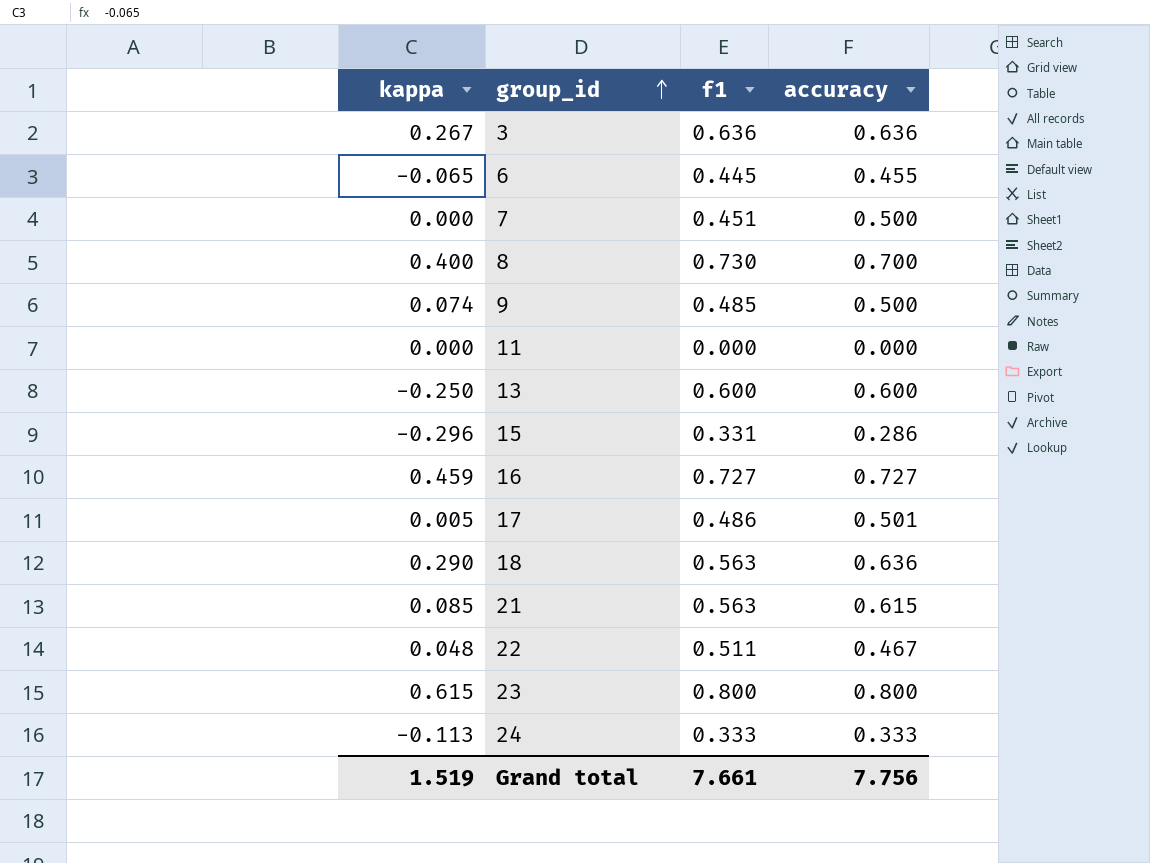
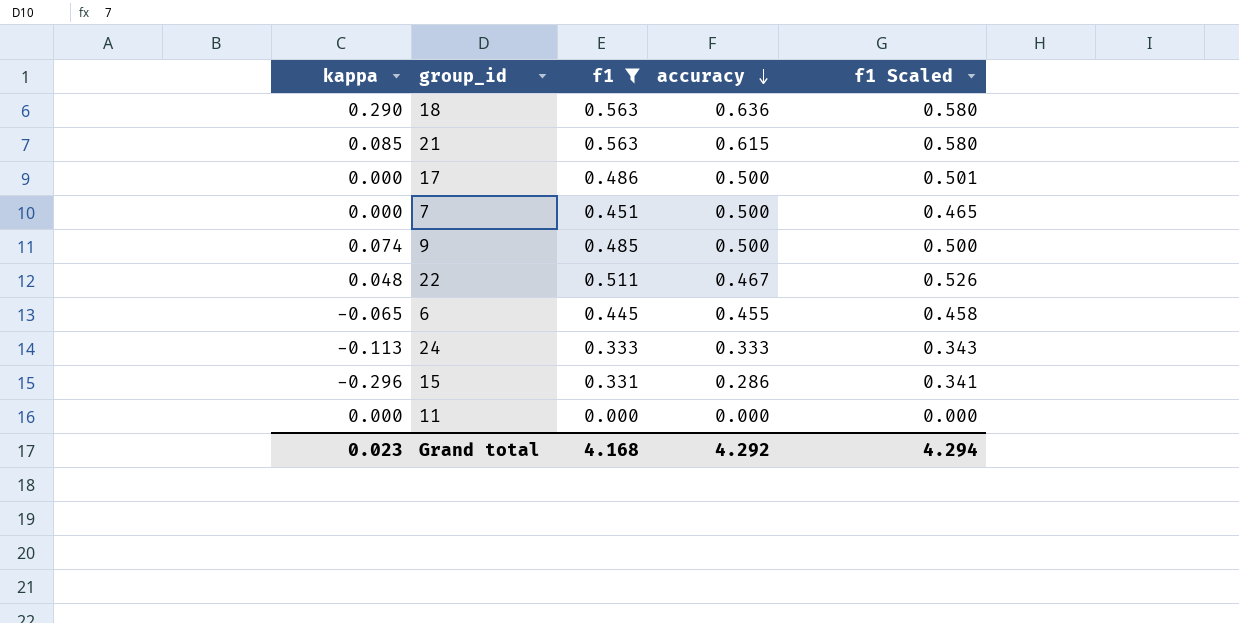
filter: none -> f1 <= 0.563
row order: group_id ascending -> accuracy descending
column f1 Scaled | formula: none -> [f1] * 1.03
17 | kappa: 0.005 -> 0.000
17 | accuracy: 0.501 -> 0.500
Grand total | kappa: 1.519 -> 0.023
Grand total | f1: 7.661 -> 4.168
Grand total | accuracy: 7.756 -> 4.292

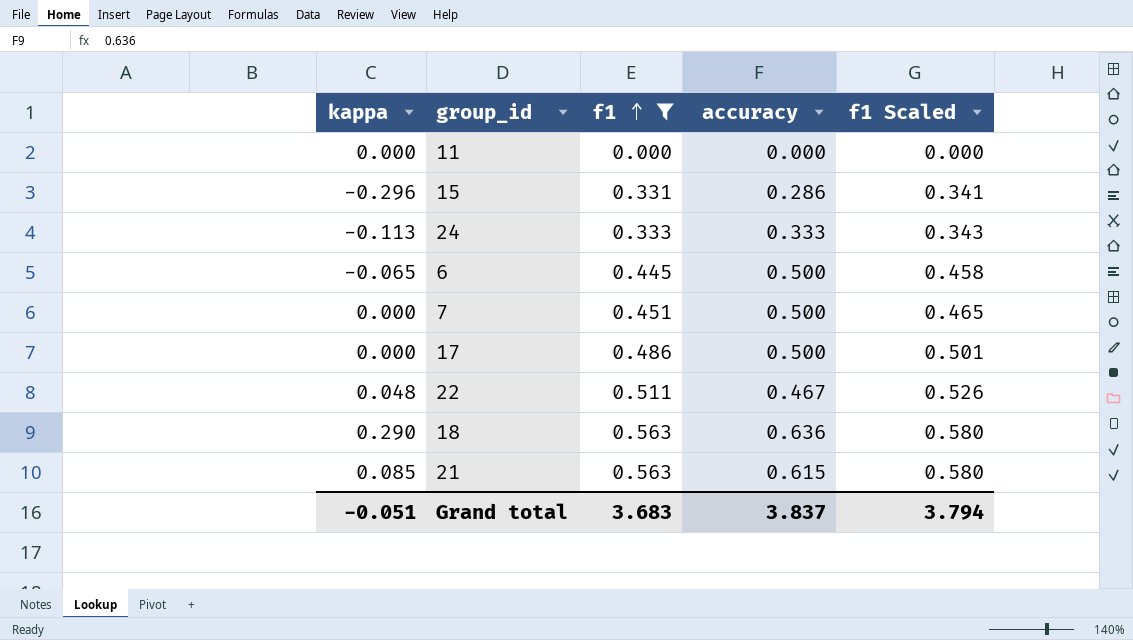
row order: accuracy descending -> f1 ascending
row 9: 0.074 | 0.485 | 0.500 | 0.500 -> none
6 | accuracy: 0.455 -> 0.500
Grand total | kappa: 0.023 -> -0.051
Grand total | f1: 4.168 -> 3.683
Grand total | accuracy: 4.292 -> 3.837
Grand total | f1 Scaled: 4.294 -> 3.794

